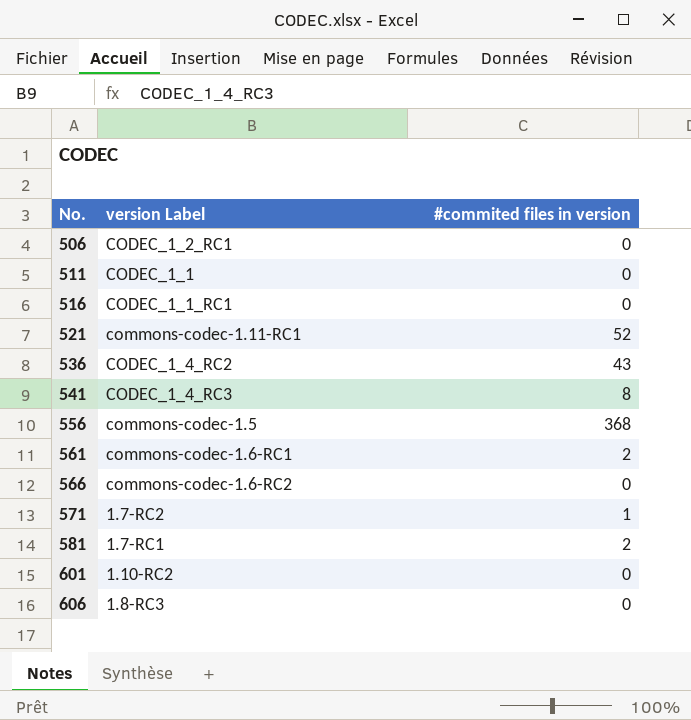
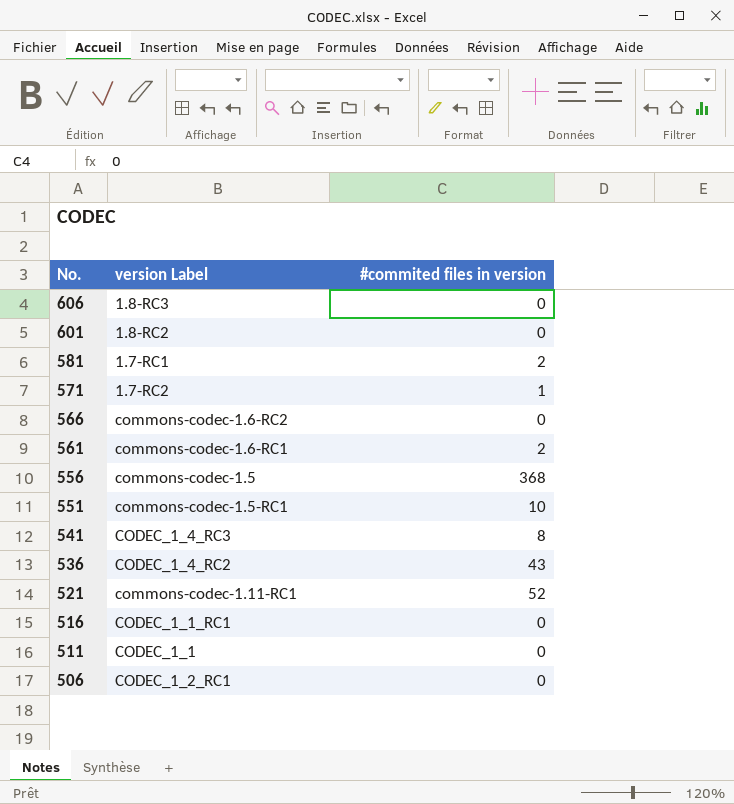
row order: No. ascending -> No. descending
601 | version Label: 1.10-RC2 -> 1.8-RC2
row 551: none -> commons-codec-1.5-RC1 | 10

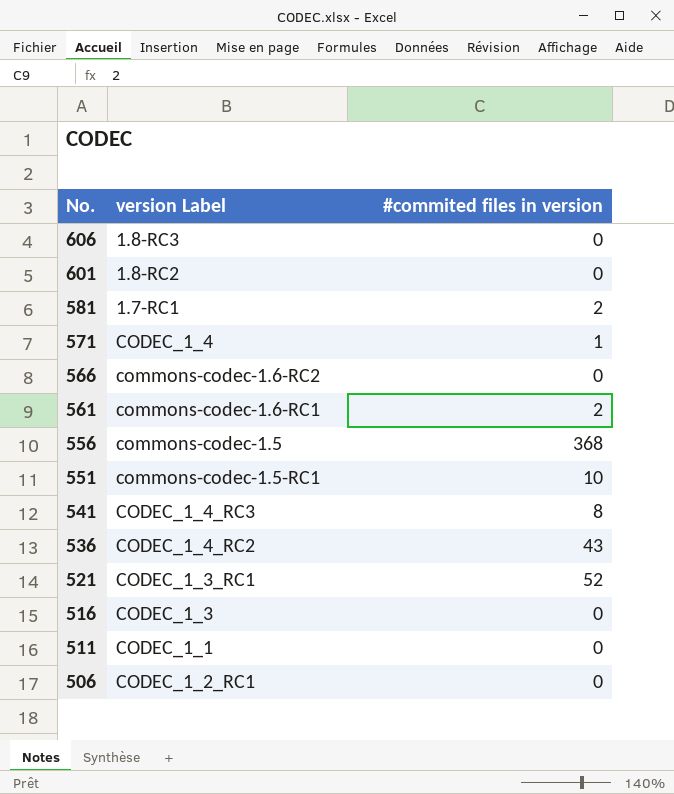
571 | version Label: 1.7-RC2 -> CODEC_1_4
521 | version Label: commons-codec-1.11-RC1 -> CODEC_1_3_RC1
516 | version Label: CODEC_1_1_RC1 -> CODEC_1_3

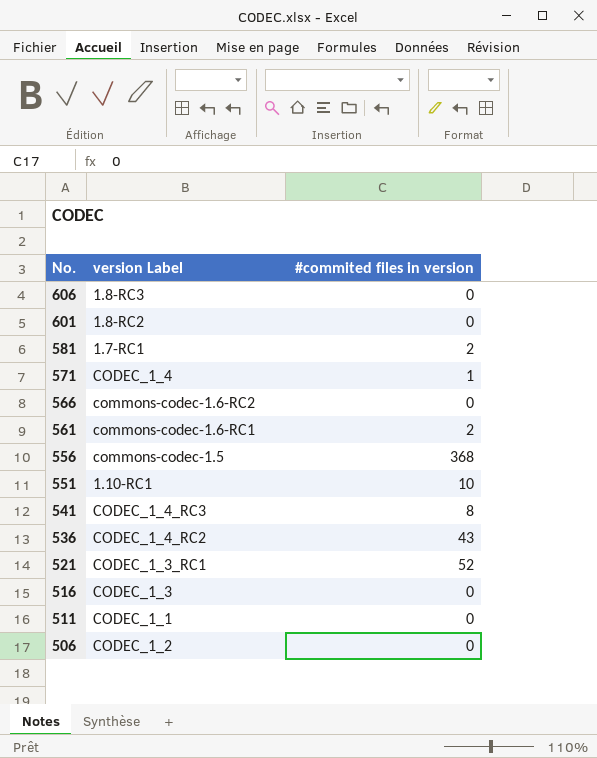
551 | version Label: commons-codec-1.5-RC1 -> 1.10-RC1
506 | version Label: CODEC_1_2_RC1 -> CODEC_1_2

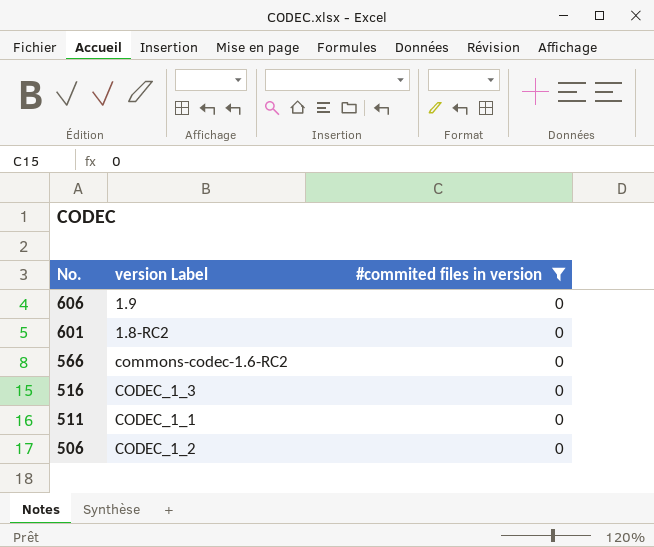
filter: none -> #commited files in version = 0
606 | version Label: 1.8-RC3 -> 1.9

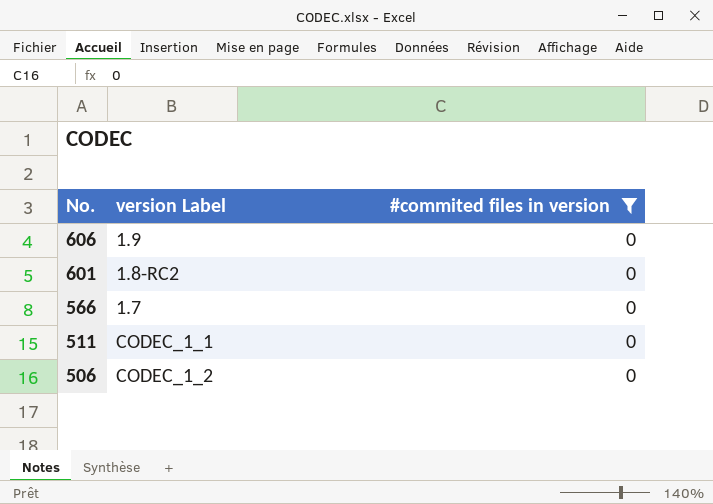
row 516: CODEC_1_3 | 0 -> none
566 | version Label: commons-codec-1.6-RC2 -> 1.7

